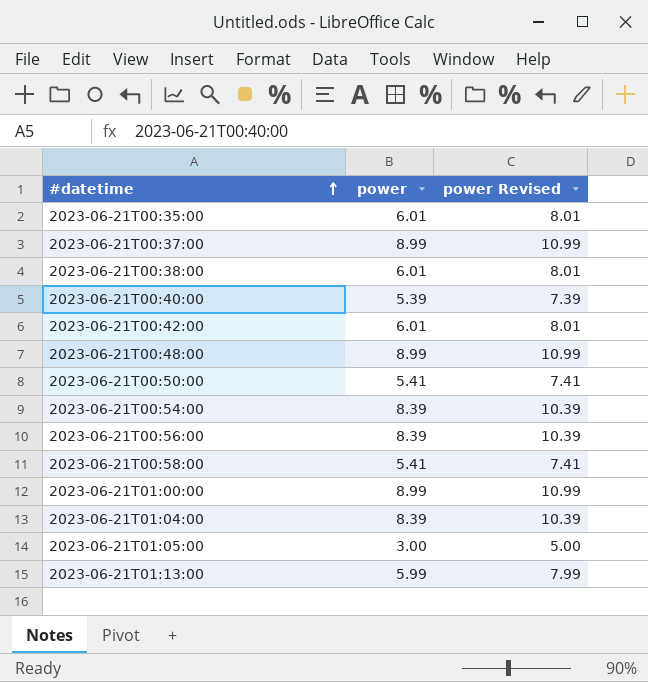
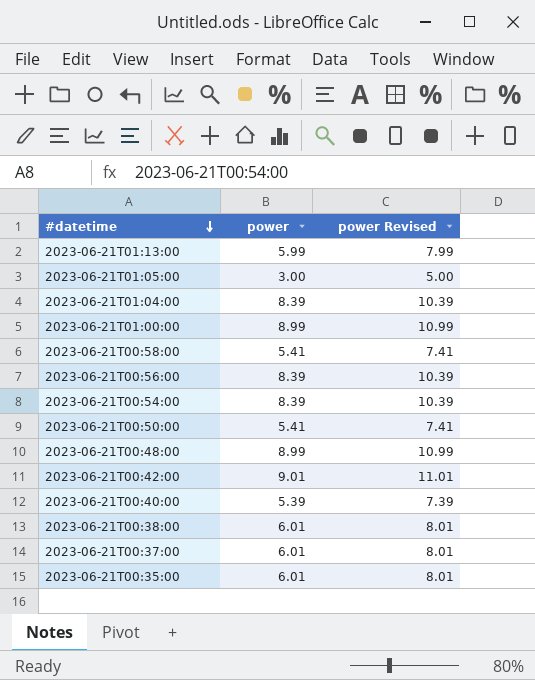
row order: #datetime ascending -> #datetime descending
2023-06-21T00:42:00 | power: 6.01 -> 9.01
2023-06-21T00:42:00 | power Revised: 8.01 -> 11.01
2023-06-21T00:37:00 | power: 8.99 -> 6.01
2023-06-21T00:37:00 | power Revised: 10.99 -> 8.01

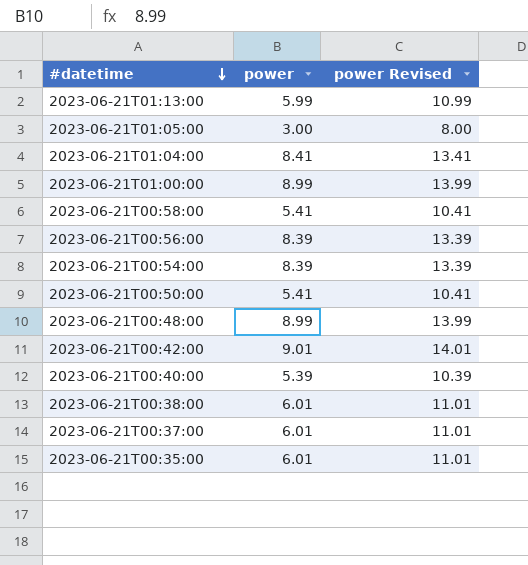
column power Revised | formula: [power] + 2 -> [power] + 5
2023-06-21T01:04:00 | power: 8.39 -> 8.41

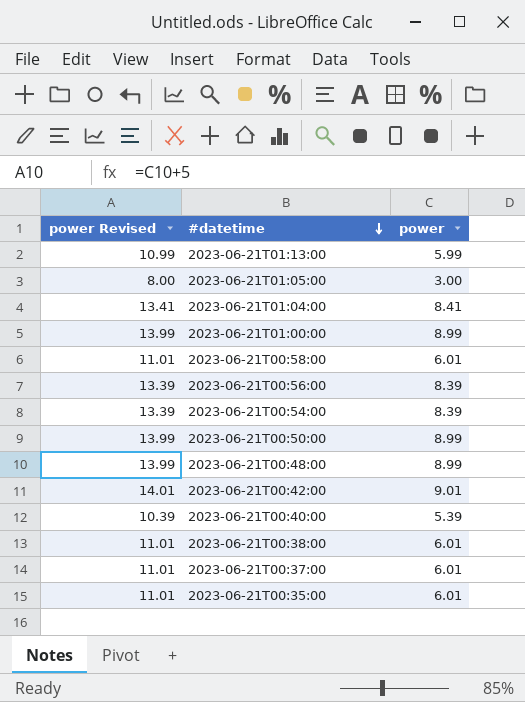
column power Revised | position: 3 -> 1
2023-06-21T00:58:00 | power Revised: 10.41 -> 11.01
2023-06-21T00:58:00 | power: 5.41 -> 6.01
2023-06-21T00:50:00 | power Revised: 10.41 -> 13.99
2023-06-21T00:50:00 | power: 5.41 -> 8.99

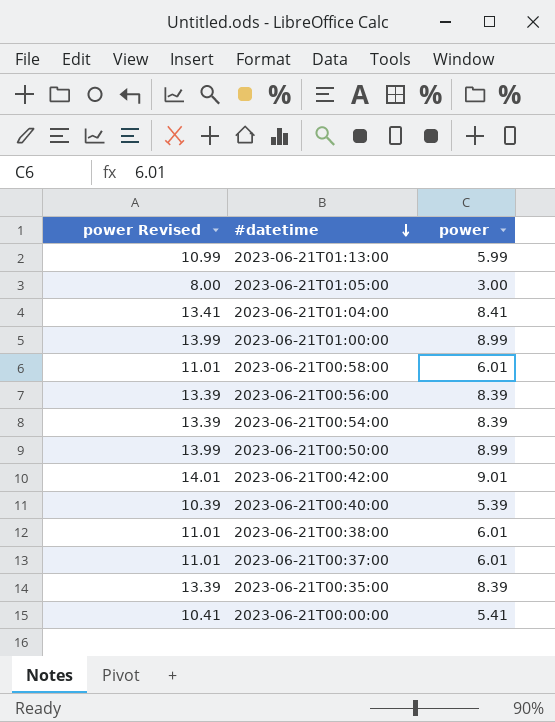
row 2023-06-21T00:48:00: 13.99 | 8.99 -> none
2023-06-21T00:35:00 | power Revised: 11.01 -> 13.39
2023-06-21T00:35:00 | power: 6.01 -> 8.39
row 2023-06-21T00:00:00: none -> 10.41 | 5.41

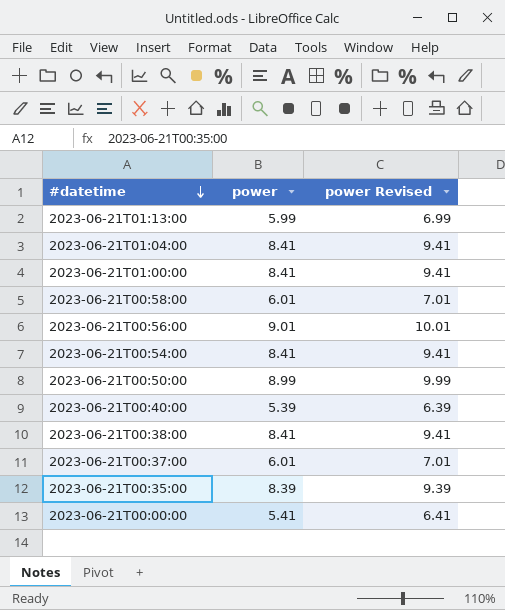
column power Revised | formula: [power] + 5 -> [power] + 1
column power Revised | position: 1 -> 3
row 2023-06-21T01:05:00: 8.00 | 3.00 -> none
row 2023-06-21T00:42:00: 14.01 | 9.01 -> none
2023-06-21T01:00:00 | power: 8.99 -> 8.41
2023-06-21T00:56:00 | power: 8.39 -> 9.01
2023-06-21T00:54:00 | power: 8.39 -> 8.41
2023-06-21T00:38:00 | power: 6.01 -> 8.41

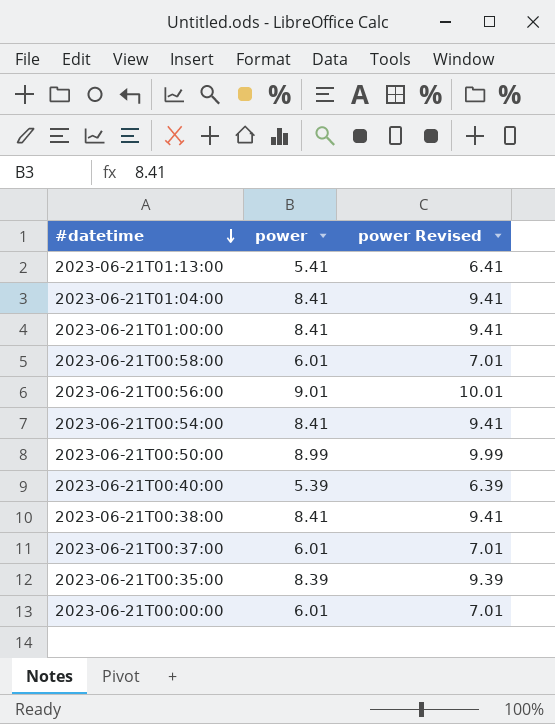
2023-06-21T01:13:00 | power: 5.99 -> 5.41
2023-06-21T01:13:00 | power Revised: 6.99 -> 6.41
2023-06-21T00:00:00 | power: 5.41 -> 6.01
2023-06-21T00:00:00 | power Revised: 6.41 -> 7.01

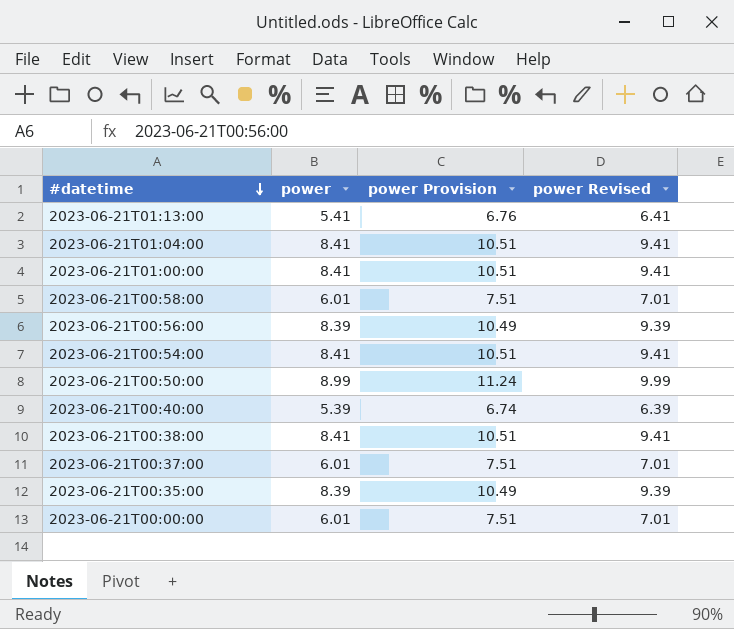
column power Provision | formula: none -> [power] * 1.25
2023-06-21T00:56:00 | power: 9.01 -> 8.39
2023-06-21T00:56:00 | power Revised: 10.01 -> 9.39

